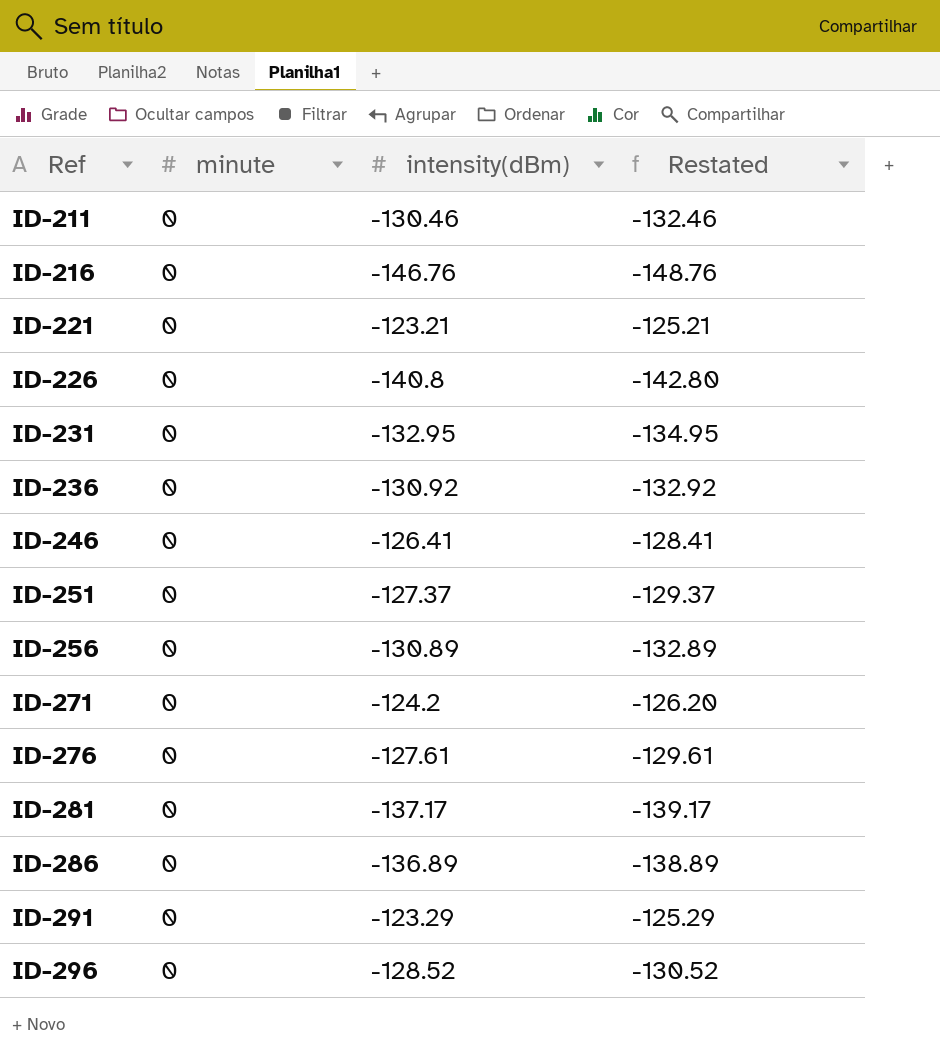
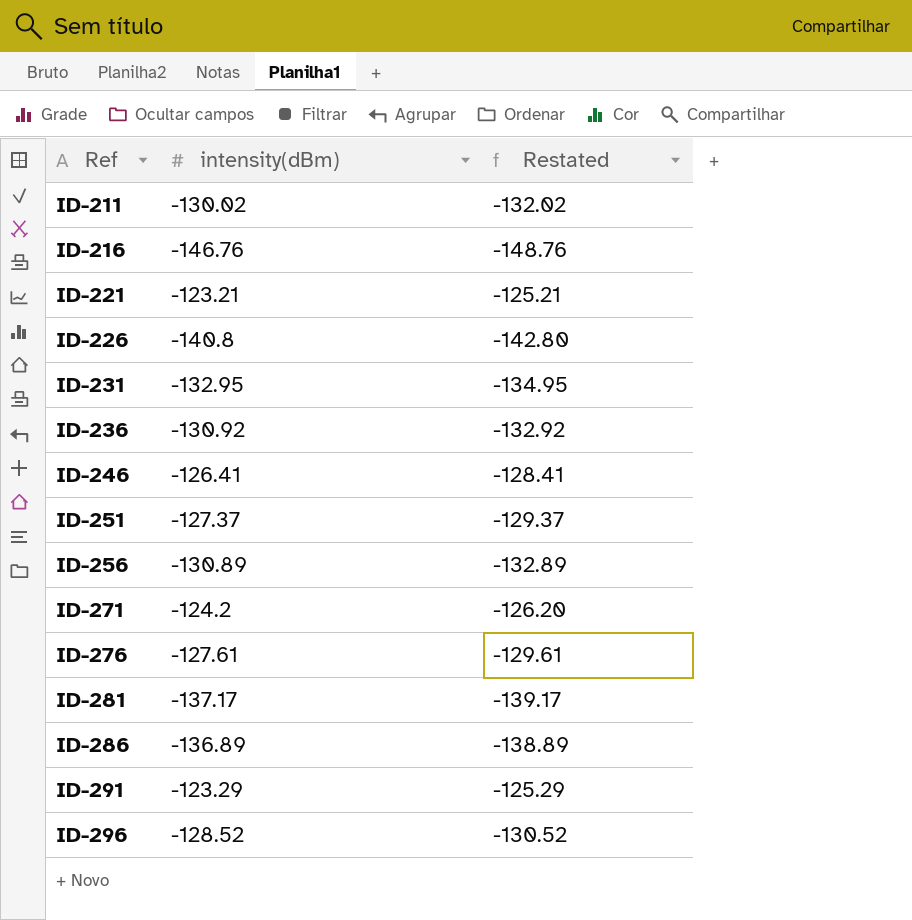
column minute | position: 2 -> none
ID-211 | intensity(dBm): -130.46 -> -130.02
ID-211 | Restated: -132.46 -> -132.02

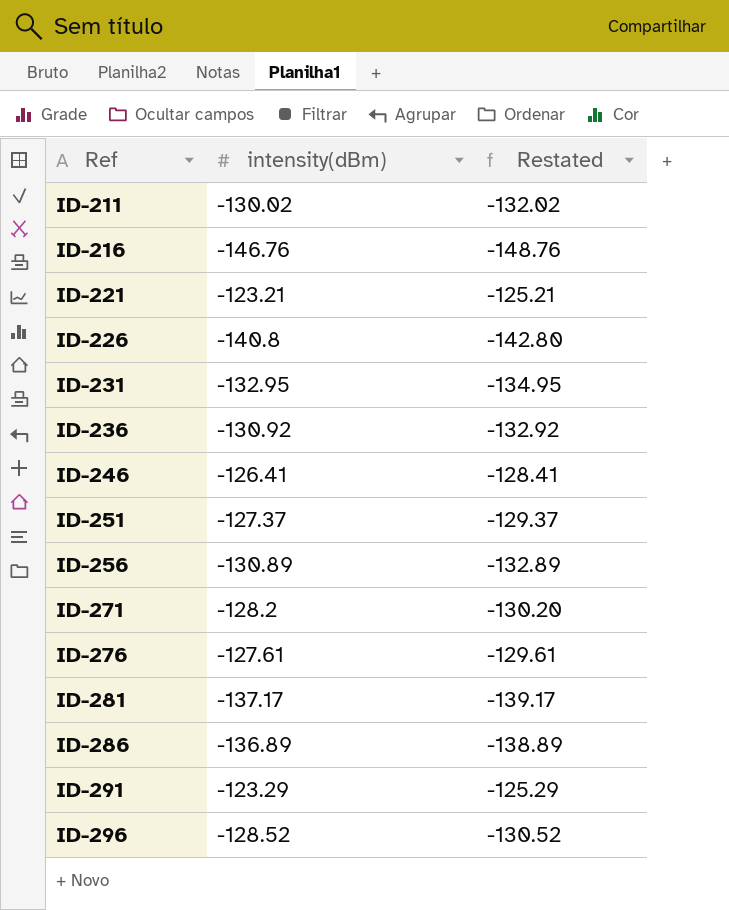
ID-271 | intensity(dBm): -124.2 -> -128.2
ID-271 | Restated: -126.20 -> -130.20

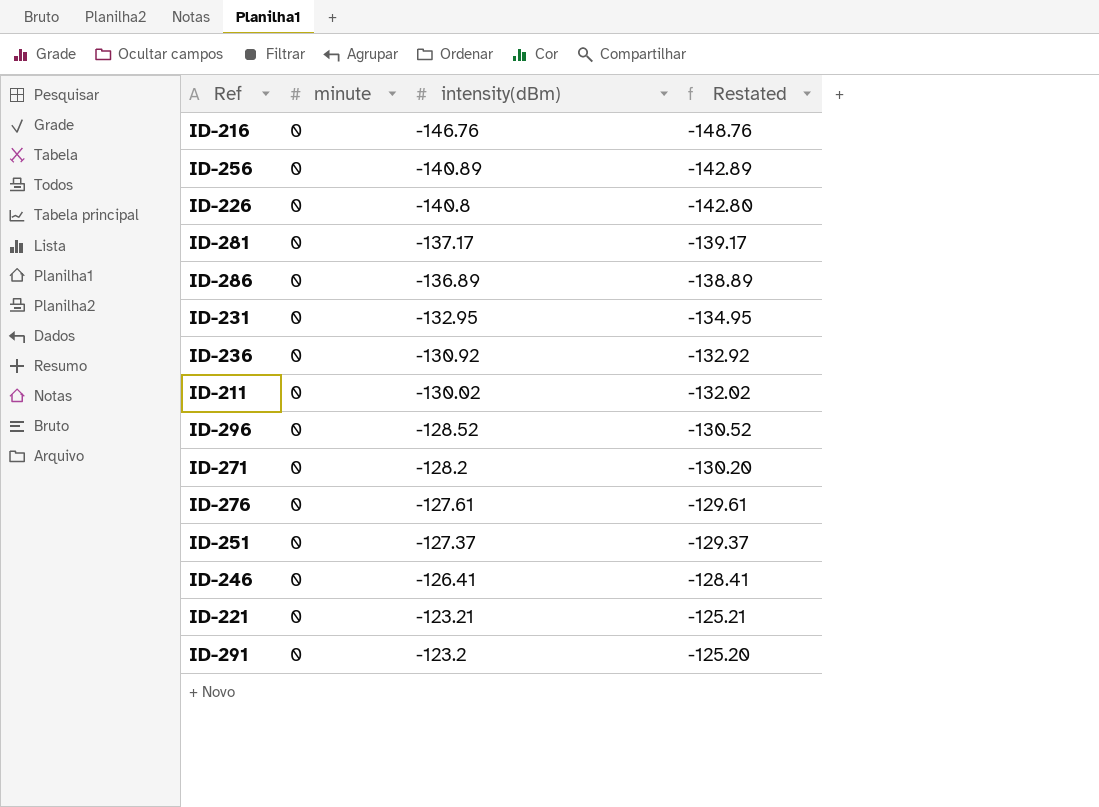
row order: Ref ascending -> intensity(dBm) ascending
column minute | position: none -> 2
ID-256 | intensity(dBm): -130.89 -> -140.89
ID-256 | Restated: -132.89 -> -142.89
ID-291 | intensity(dBm): -123.29 -> -123.2
ID-291 | Restated: -125.29 -> -125.20

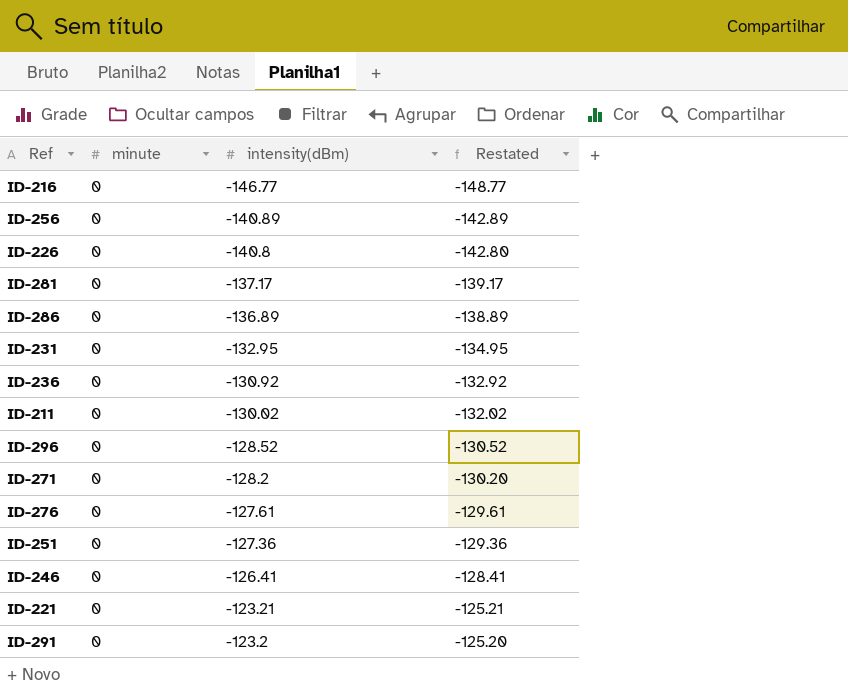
ID-216 | intensity(dBm): -146.76 -> -146.77
ID-216 | Restated: -148.76 -> -148.77
ID-251 | intensity(dBm): -127.37 -> -127.36
ID-251 | Restated: -129.37 -> -129.36

